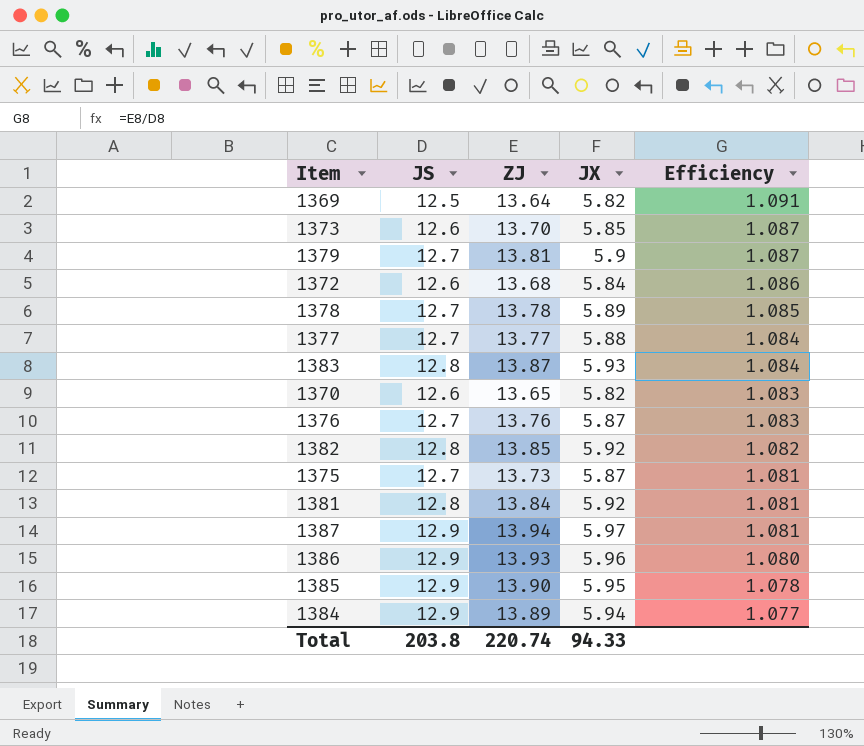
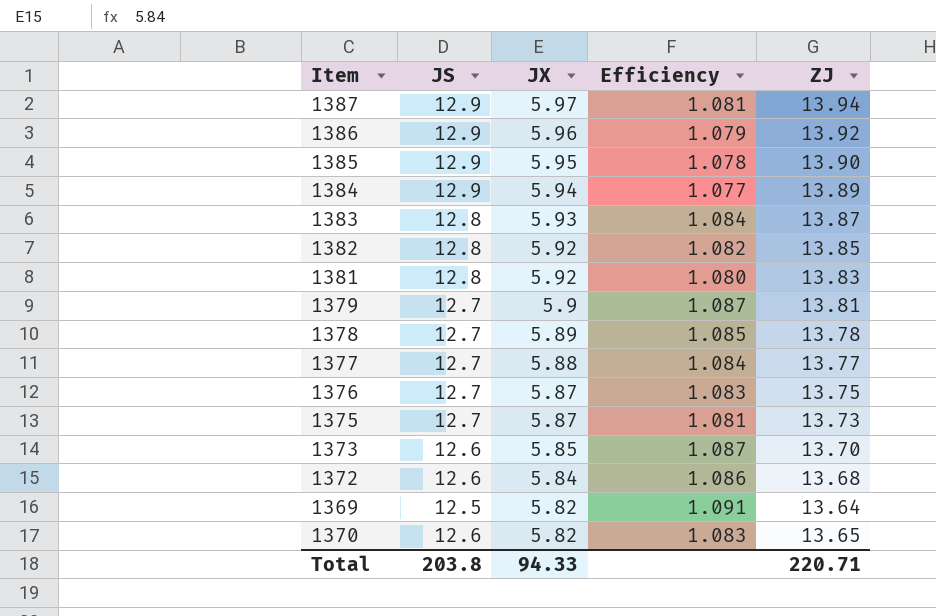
row order: Efficiency descending -> JX descending
column ZJ | position: 3 -> 5
1386 | Efficiency: 1.080 -> 1.079
1386 | ZJ: 13.93 -> 13.92
1381 | Efficiency: 1.081 -> 1.080
1381 | ZJ: 13.84 -> 13.83
1376 | ZJ: 13.76 -> 13.75
Total | ZJ: 220.74 -> 220.71

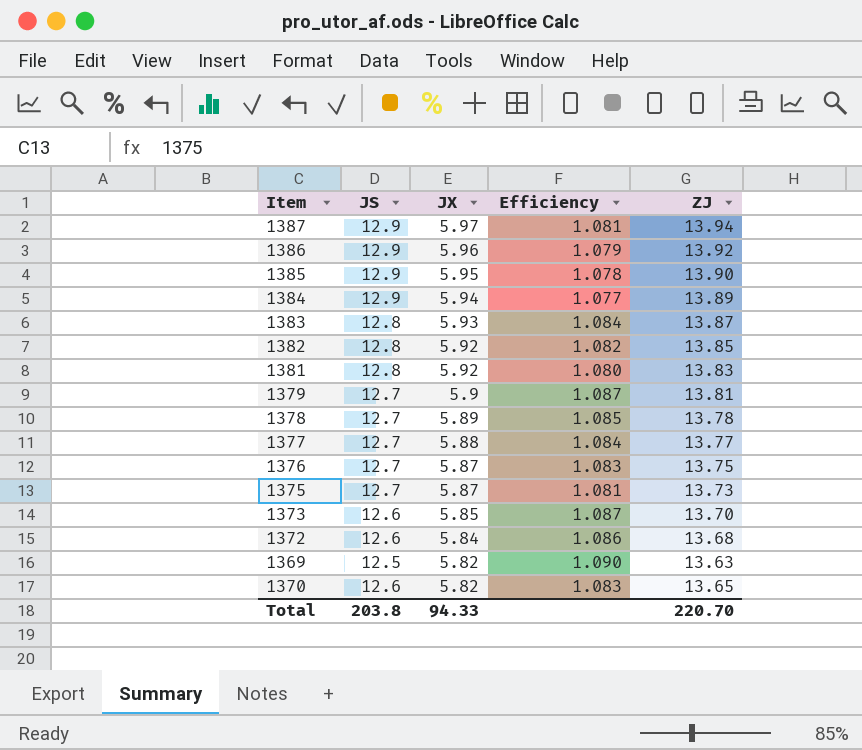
1369 | Efficiency: 1.091 -> 1.090
1369 | ZJ: 13.64 -> 13.63
Total | ZJ: 220.71 -> 220.70

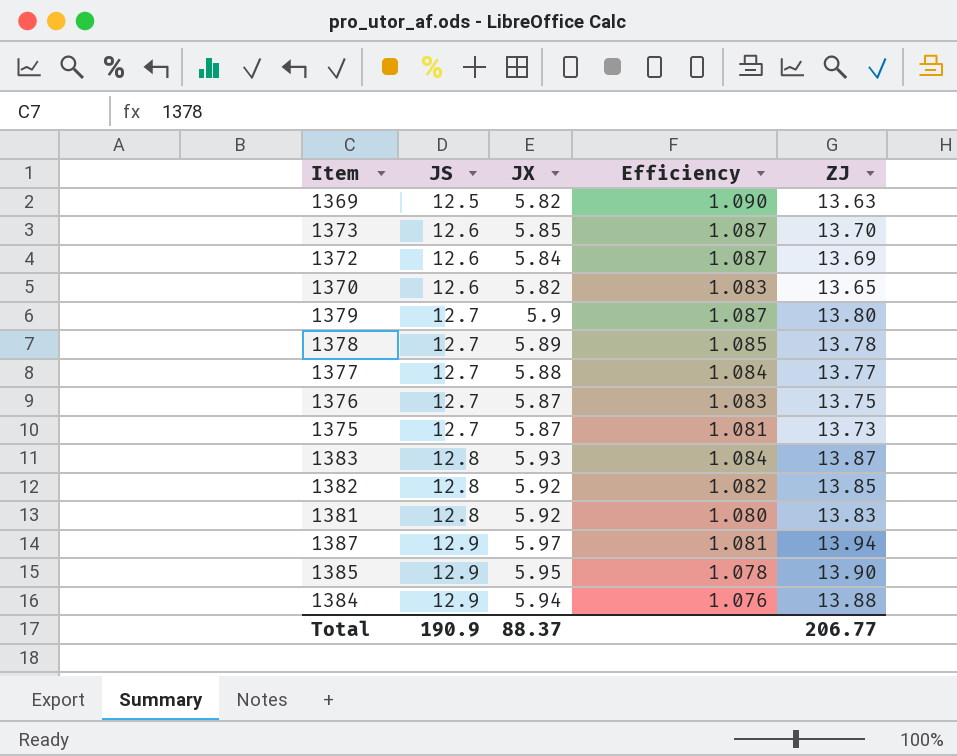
row order: JX descending -> JS ascending
row 1386: 12.9 | 5.96 | 1.079 | 13.92 -> none
1372 | Efficiency: 1.086 -> 1.087
1372 | ZJ: 13.68 -> 13.69
1379 | ZJ: 13.81 -> 13.80
1384 | Efficiency: 1.077 -> 1.076
1384 | ZJ: 13.89 -> 13.88
Total | JS: 203.8 -> 190.9
Total | JX: 94.33 -> 88.37
Total | ZJ: 220.70 -> 206.77

